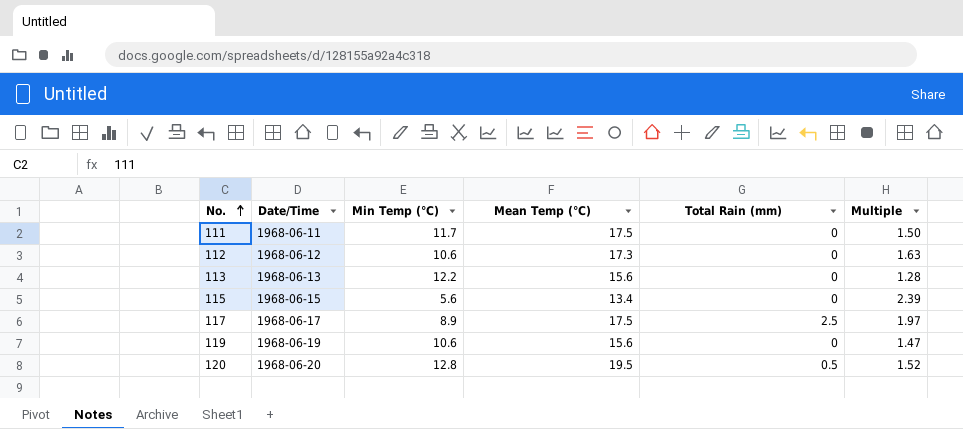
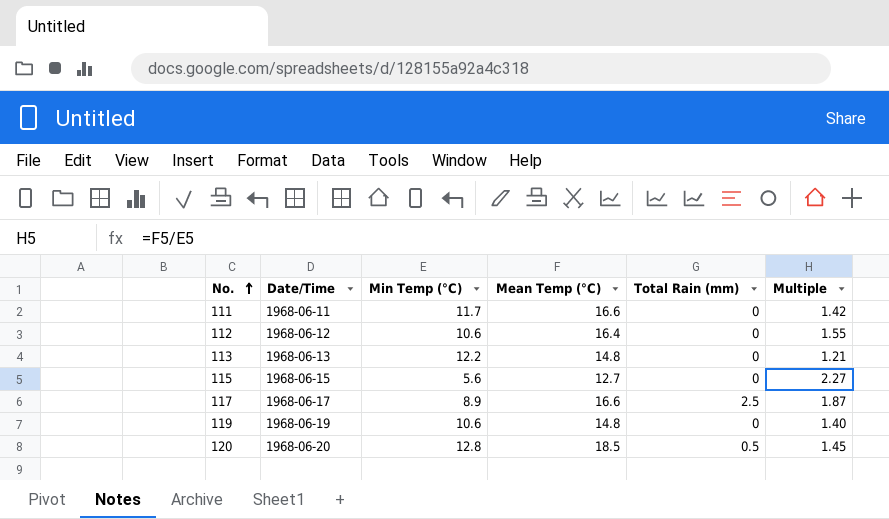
111 | Mean Temp (°C): 17.5 -> 16.6
111 | Multiple: 1.50 -> 1.42
112 | Mean Temp (°C): 17.3 -> 16.4
112 | Multiple: 1.63 -> 1.55
113 | Mean Temp (°C): 15.6 -> 14.8
113 | Multiple: 1.28 -> 1.21
115 | Mean Temp (°C): 13.4 -> 12.7
115 | Multiple: 2.39 -> 2.27
117 | Mean Temp (°C): 17.5 -> 16.6
117 | Multiple: 1.97 -> 1.87
119 | Mean Temp (°C): 15.6 -> 14.8
119 | Multiple: 1.47 -> 1.40
120 | Mean Temp (°C): 19.5 -> 18.5
120 | Multiple: 1.52 -> 1.45

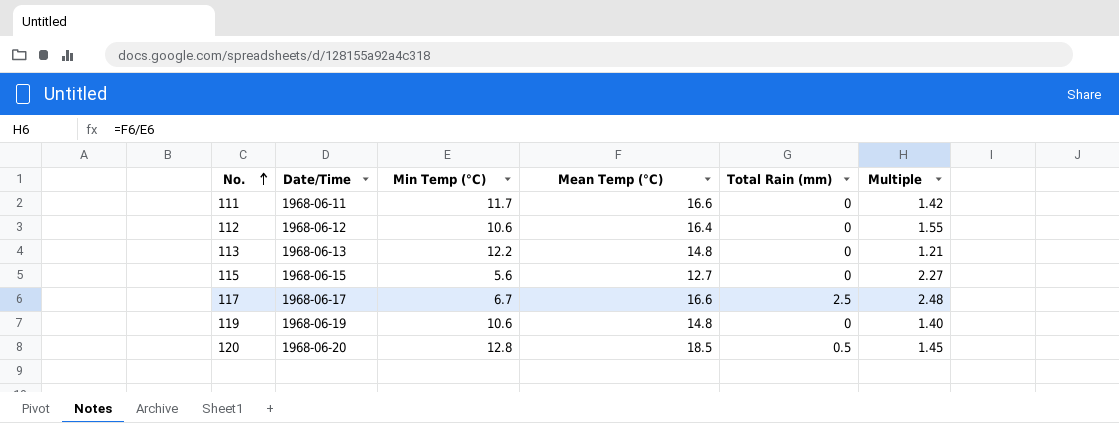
117 | Min Temp (°C): 8.9 -> 6.7
117 | Multiple: 1.87 -> 2.48

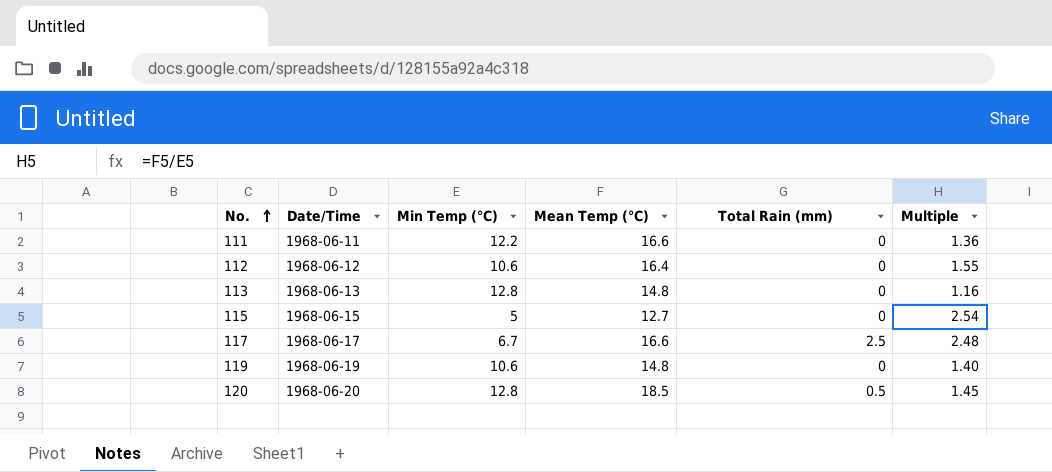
111 | Min Temp (°C): 11.7 -> 12.2
111 | Multiple: 1.42 -> 1.36
113 | Min Temp (°C): 12.2 -> 12.8
113 | Multiple: 1.21 -> 1.16
115 | Min Temp (°C): 5.6 -> 5
115 | Multiple: 2.27 -> 2.54

